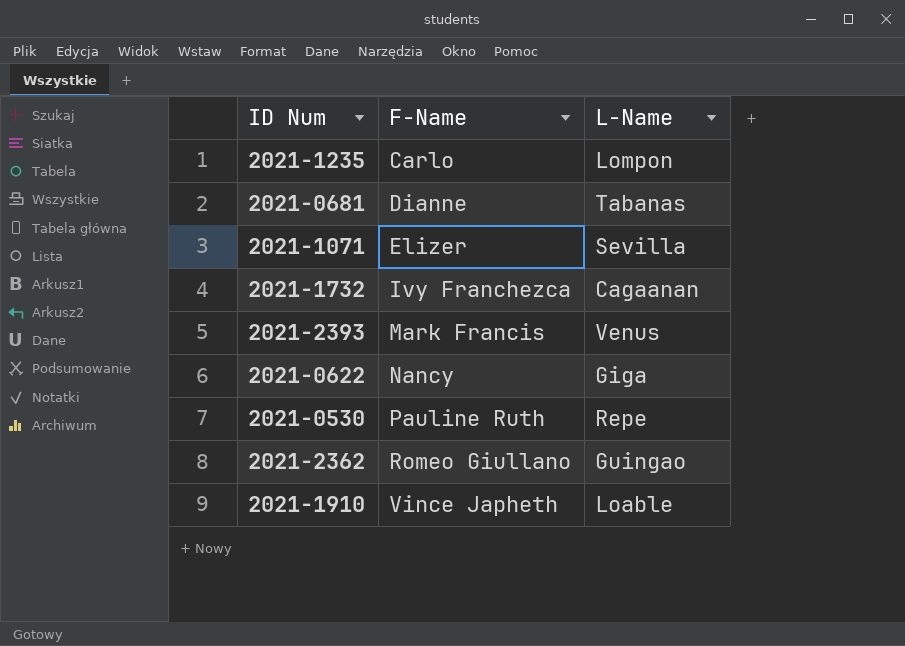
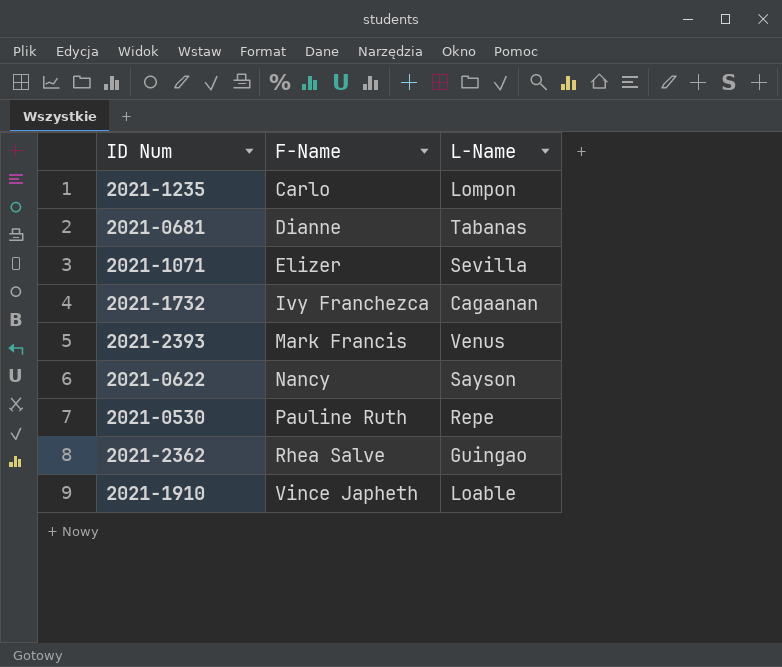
2021-0622 | L-Name: Giga -> Sayson
2021-2362 | F-Name: Romeo Giullano -> Rhea Salve

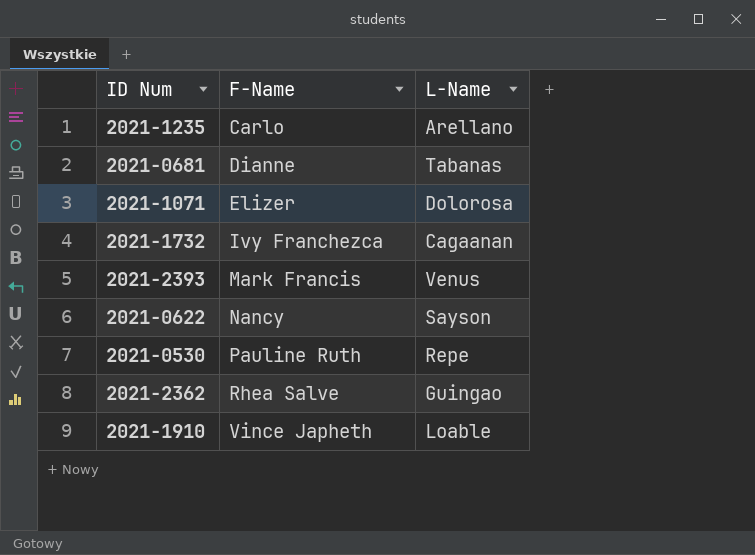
2021-1235 | L-Name: Lompon -> Arellano
2021-1071 | L-Name: Sevilla -> Dolorosa

